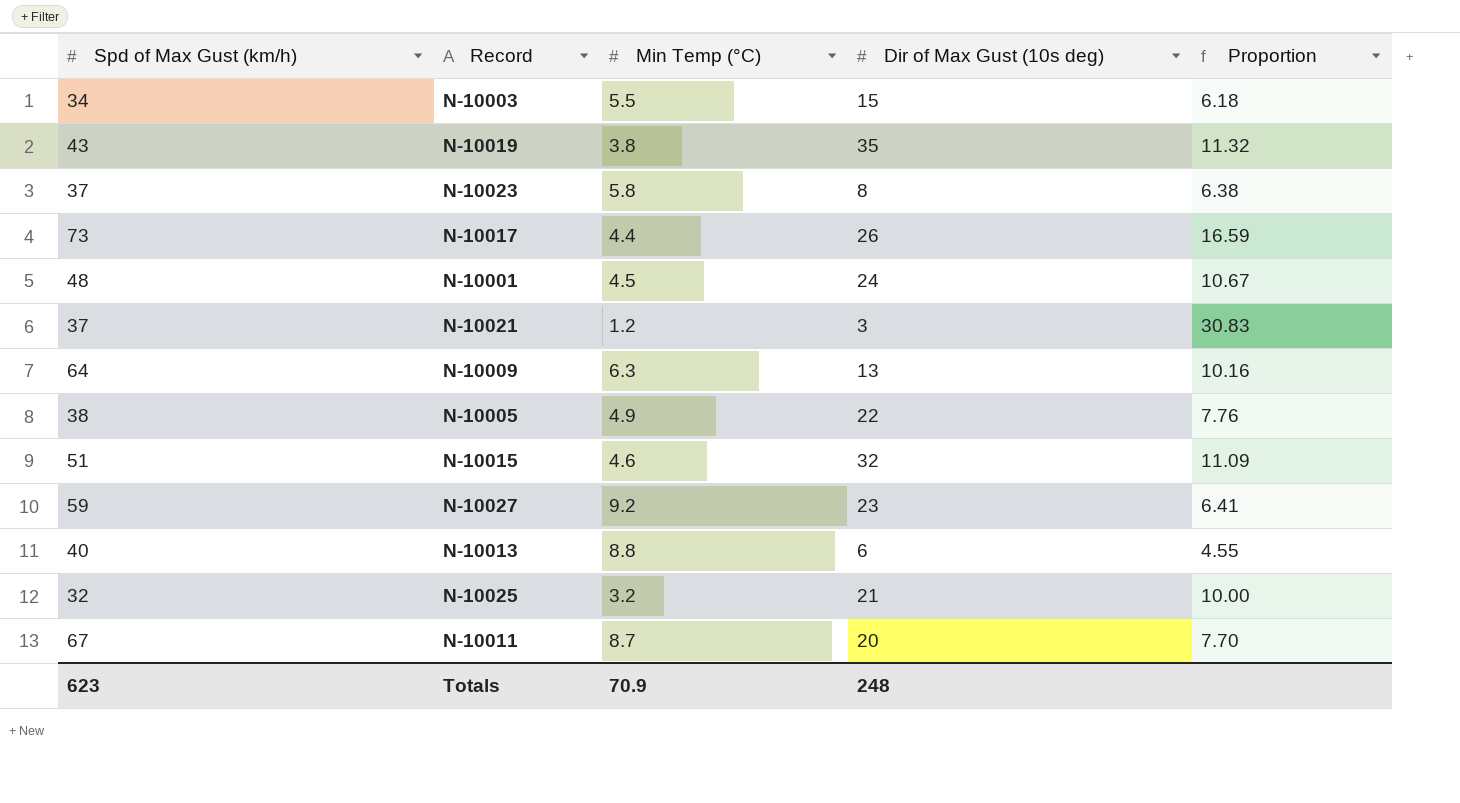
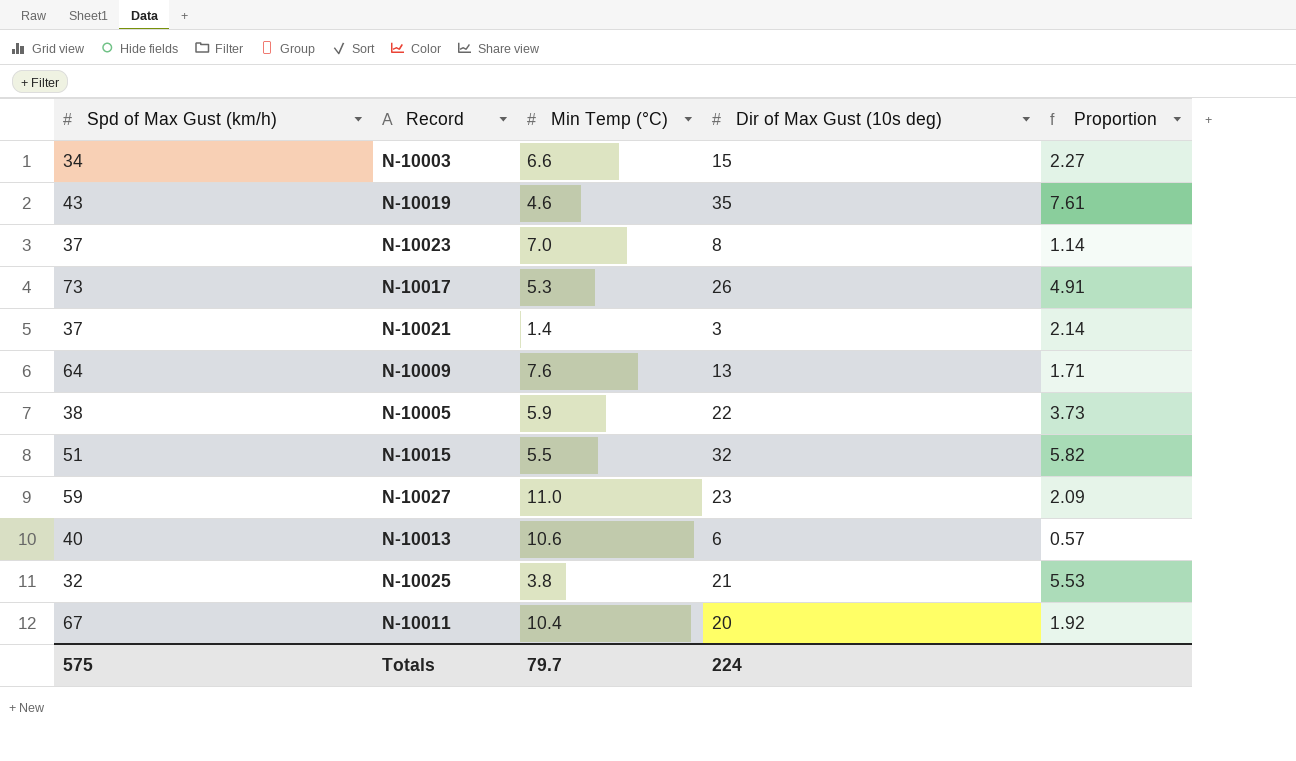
column Proportion | formula: [Spd of Max Gust (km/h)] / [Min Temp (°C)] -> [Dir of Max Gust (10s deg)] / [Min Temp (°C)]
row N-10001: 48 | 4.5 | 24 | 10.67 -> none
N-10003 | Min Temp (°C): 5.5 -> 6.6
N-10019 | Min Temp (°C): 3.8 -> 4.6
N-10023 | Min Temp (°C): 5.8 -> 7.0
N-10017 | Min Temp (°C): 4.4 -> 5.3
N-10021 | Min Temp (°C): 1.2 -> 1.4
N-10009 | Min Temp (°C): 6.3 -> 7.6
N-10005 | Min Temp (°C): 4.9 -> 5.9
N-10015 | Min Temp (°C): 4.6 -> 5.5
N-10027 | Min Temp (°C): 9.2 -> 11.0
N-10013 | Min Temp (°C): 8.8 -> 10.6
N-10025 | Min Temp (°C): 3.2 -> 3.8
N-10011 | Min Temp (°C): 8.7 -> 10.4
Totals | Spd of Max Gust (km/h): 623 -> 575
Totals | Min Temp (°C): 70.9 -> 79.7
Totals | Dir of Max Gust (10s deg): 248 -> 224

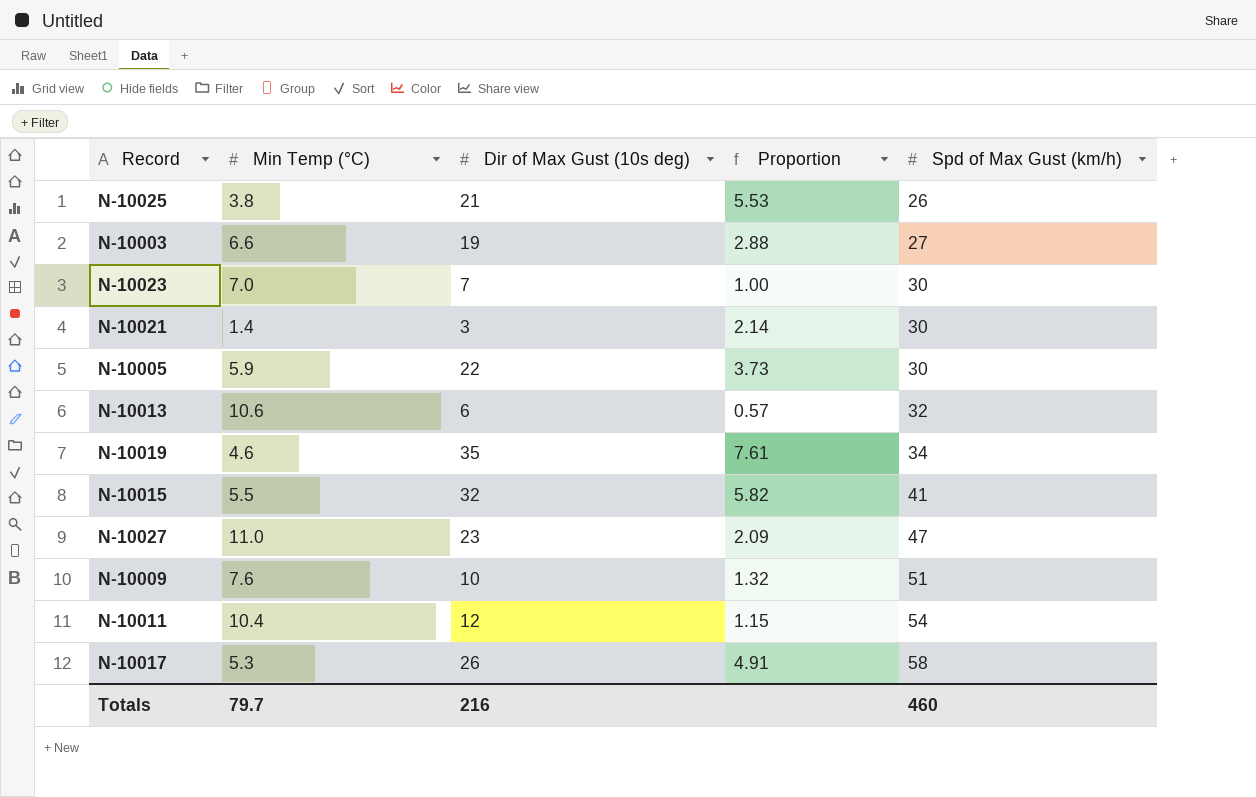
row order: none -> Spd of Max Gust (km/h) ascending
column Spd of Max Gust (km/h) | position: 1 -> 5
N-10025 | Spd of Max Gust (km/h): 32 -> 26
N-10003 | Dir of Max Gust (10s deg): 15 -> 19
N-10003 | Proportion: 2.27 -> 2.88
N-10003 | Spd of Max Gust (km/h): 34 -> 27
N-10023 | Dir of Max Gust (10s deg): 8 -> 7
N-10023 | Proportion: 1.14 -> 1.00
N-10023 | Spd of Max Gust (km/h): 37 -> 30
N-10021 | Spd of Max Gust (km/h): 37 -> 30
N-10005 | Spd of Max Gust (km/h): 38 -> 30
N-10013 | Spd of Max Gust (km/h): 40 -> 32
N-10019 | Spd of Max Gust (km/h): 43 -> 34
N-10015 | Spd of Max Gust (km/h): 51 -> 41
N-10027 | Spd of Max Gust (km/h): 59 -> 47
N-10009 | Dir of Max Gust (10s deg): 13 -> 10
N-10009 | Proportion: 1.71 -> 1.32
N-10009 | Spd of Max Gust (km/h): 64 -> 51
N-10011 | Dir of Max Gust (10s deg): 20 -> 12
N-10011 | Proportion: 1.92 -> 1.15
N-10011 | Spd of Max Gust (km/h): 67 -> 54
N-10017 | Spd of Max Gust (km/h): 73 -> 58
Totals | Dir of Max Gust (10s deg): 224 -> 216
Totals | Spd of Max Gust (km/h): 575 -> 460

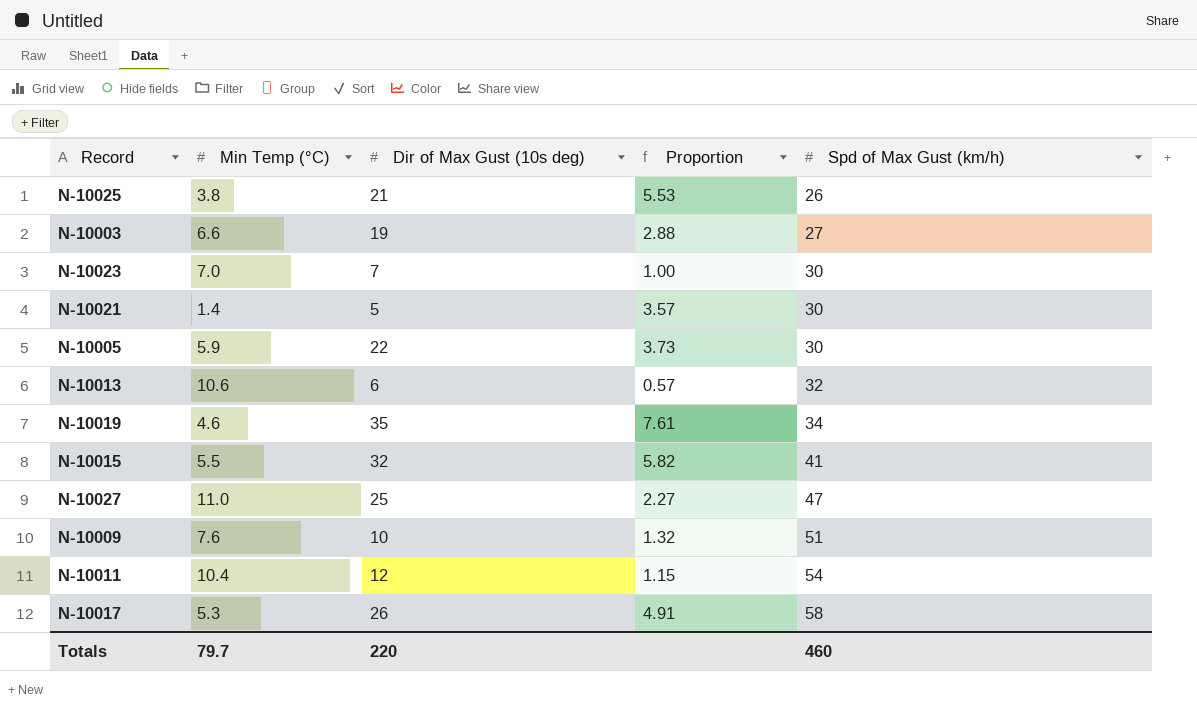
N-10021 | Dir of Max Gust (10s deg): 3 -> 5
N-10021 | Proportion: 2.14 -> 3.57
N-10027 | Dir of Max Gust (10s deg): 23 -> 25
N-10027 | Proportion: 2.09 -> 2.27
Totals | Dir of Max Gust (10s deg): 216 -> 220

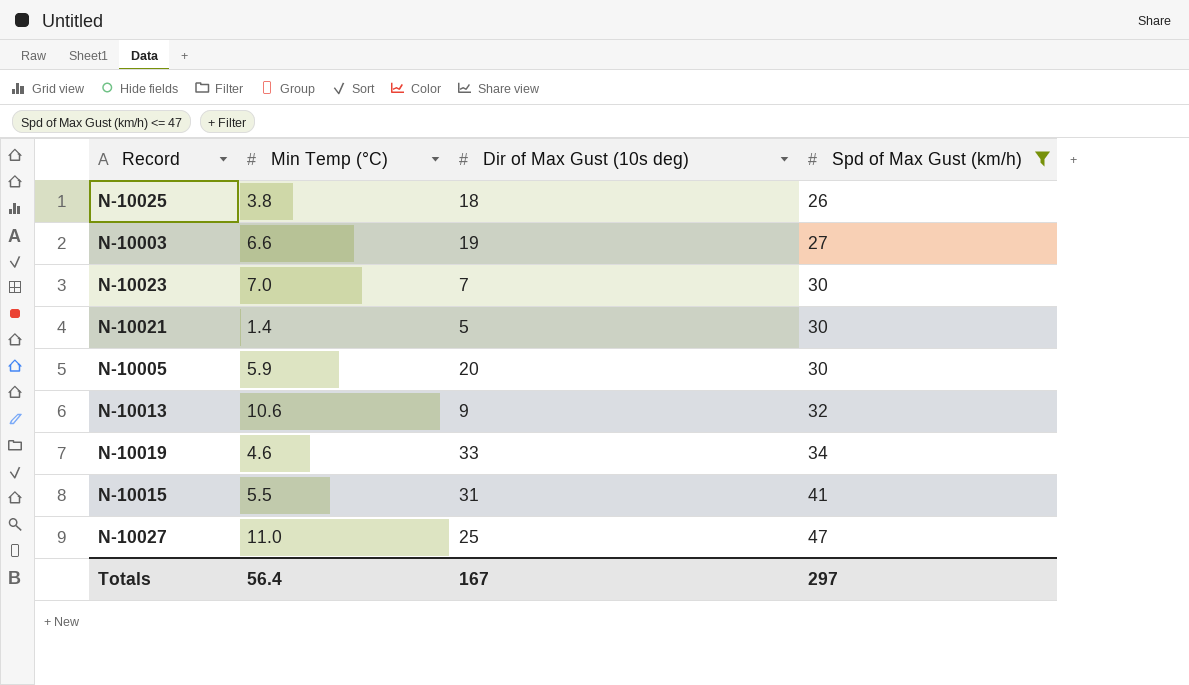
filter: none -> Spd of Max Gust (km/h) <= 47
column Proportion | formula: [Dir of Max Gust (10s deg)] / [Min Temp (°C)] -> none
N-10025 | Dir of Max Gust (10s deg): 21 -> 18
N-10005 | Dir of Max Gust (10s deg): 22 -> 20
N-10013 | Dir of Max Gust (10s deg): 6 -> 9
N-10019 | Dir of Max Gust (10s deg): 35 -> 33
N-10015 | Dir of Max Gust (10s deg): 32 -> 31
Totals | Min Temp (°C): 79.7 -> 56.4
Totals | Dir of Max Gust (10s deg): 220 -> 167
Totals | Spd of Max Gust (km/h): 460 -> 297

